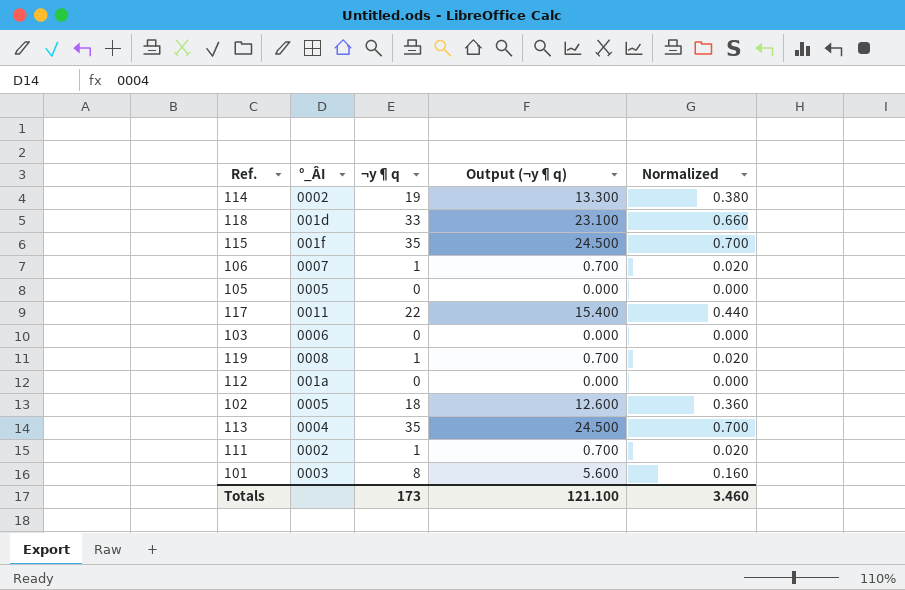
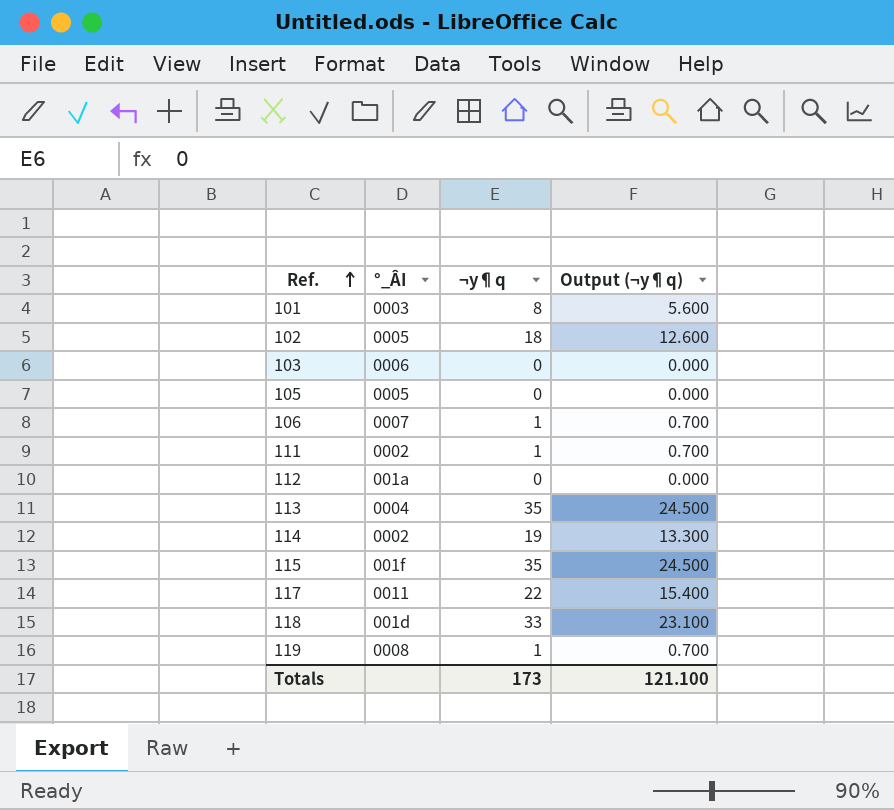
row order: none -> Ref. ascending
column Normalized | formula: [¬y¶q] * 0.02 -> none

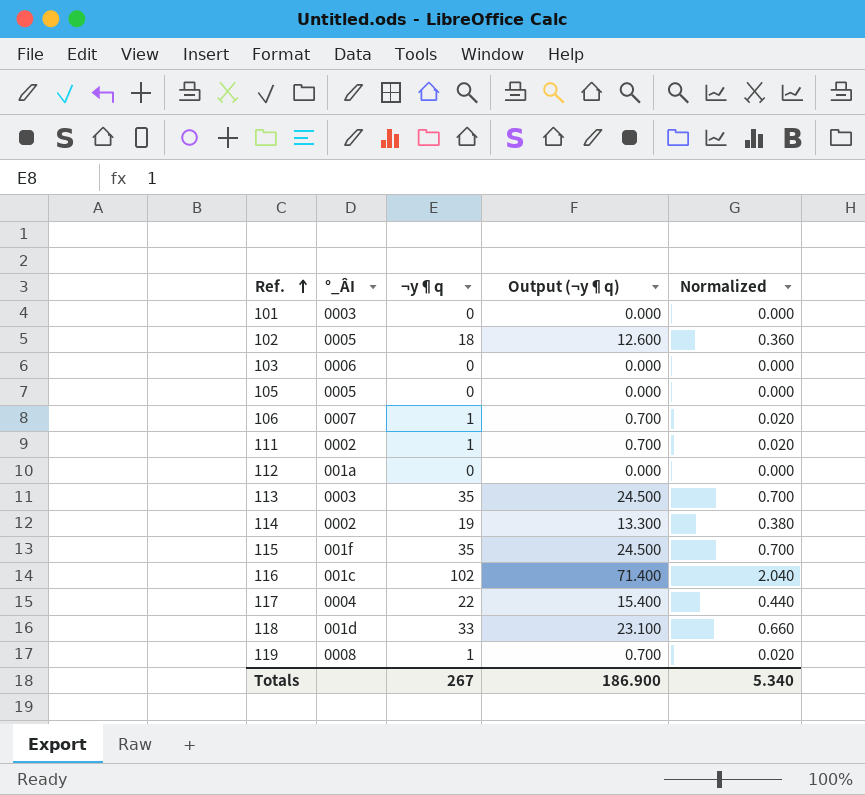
column Normalized | formula: none -> [¬y¶q] * 0.02
101 | ¬y¶q: 8 -> 0
101 | Output (¬y¶q): 5.600 -> 0.000
113 | °_ÂI: 0004 -> 0003
row 116: none -> 001c | 102 | 71.400 | 2.040
117 | °_ÂI: 0011 -> 0004
Totals | ¬y¶q: 173 -> 267
Totals | Output (¬y¶q): 121.100 -> 186.900

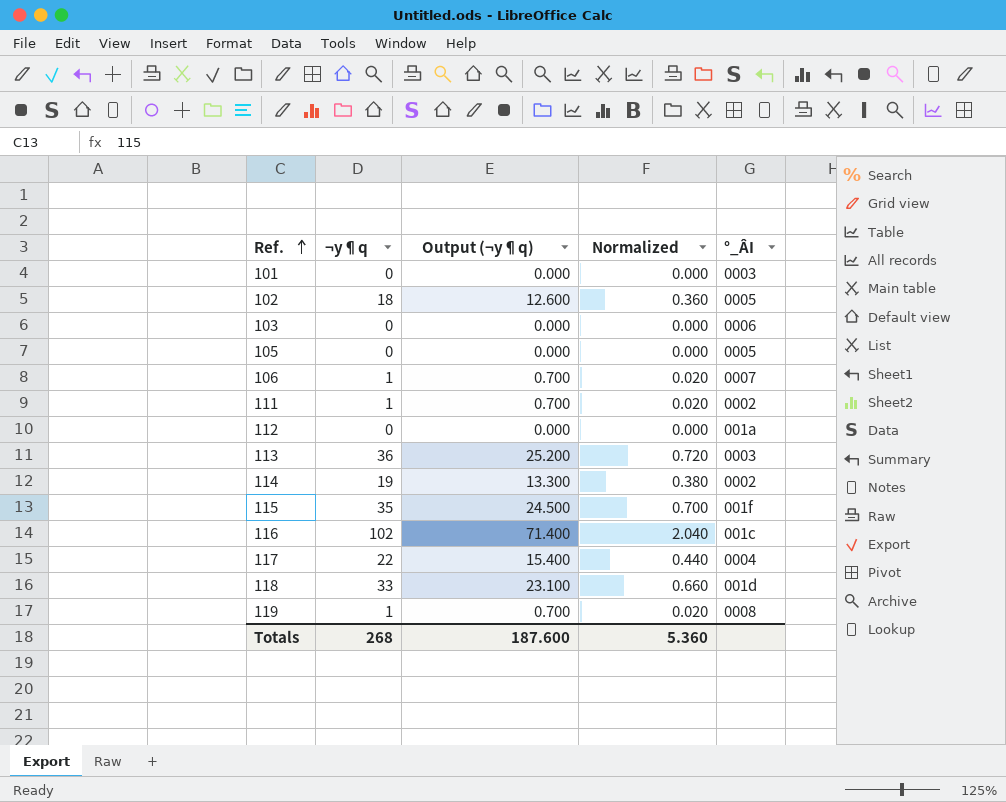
column °_ÂI | position: 2 -> 5
113 | ¬y¶q: 35 -> 36
113 | Output (¬y¶q): 24.500 -> 25.200
113 | Normalized: 0.700 -> 0.720
Totals | ¬y¶q: 267 -> 268
Totals | Output (¬y¶q): 186.900 -> 187.600
Totals | Normalized: 5.340 -> 5.360

